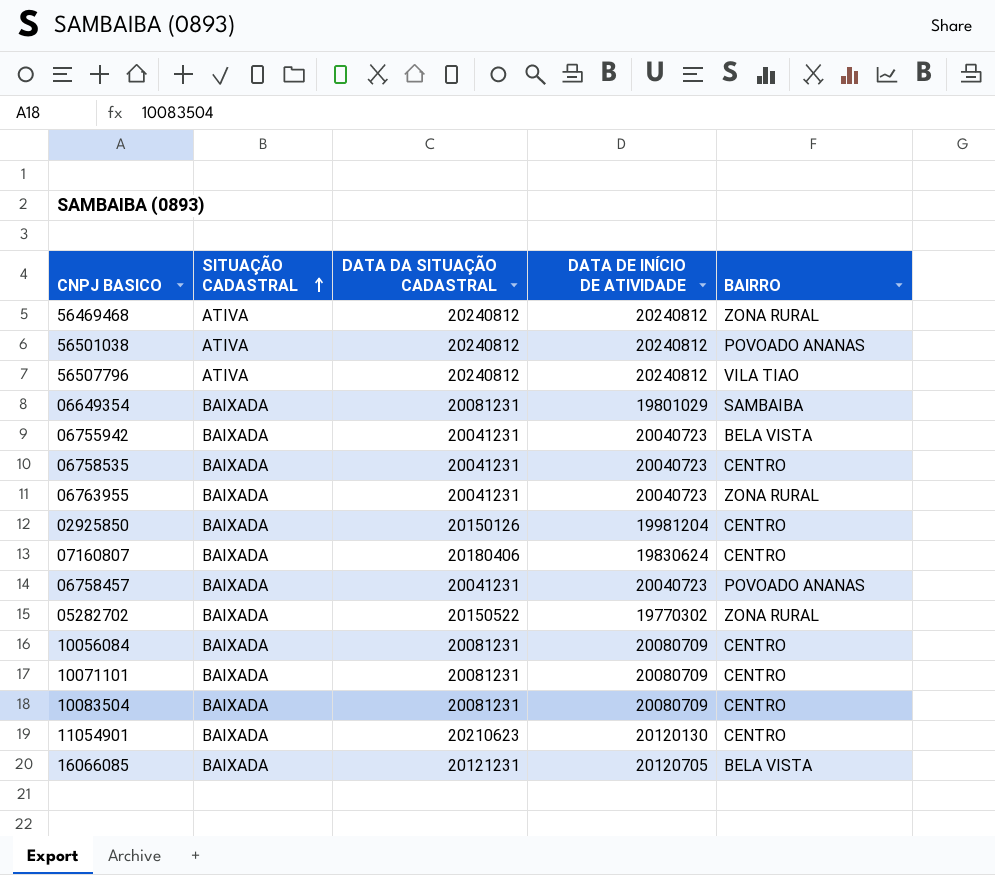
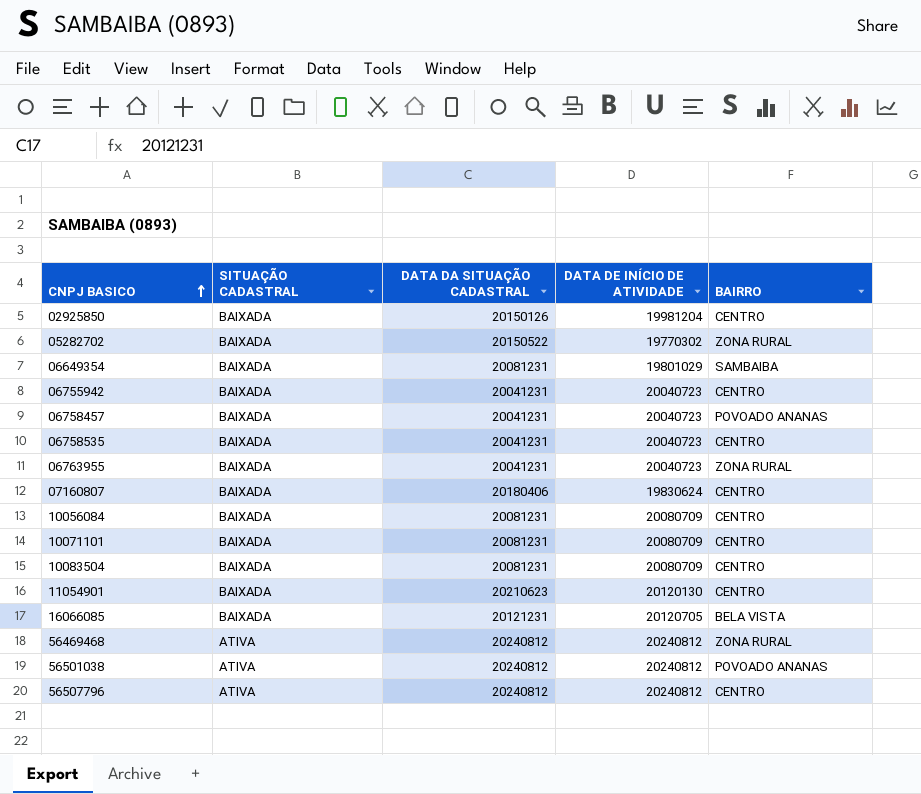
row order: SITUAÇÃO CADASTRAL ascending -> CNPJ BASICO ascending
06755942 | BAIRRO: BELA VISTA -> CENTRO
56507796 | BAIRRO: VILA TIAO -> CENTRO

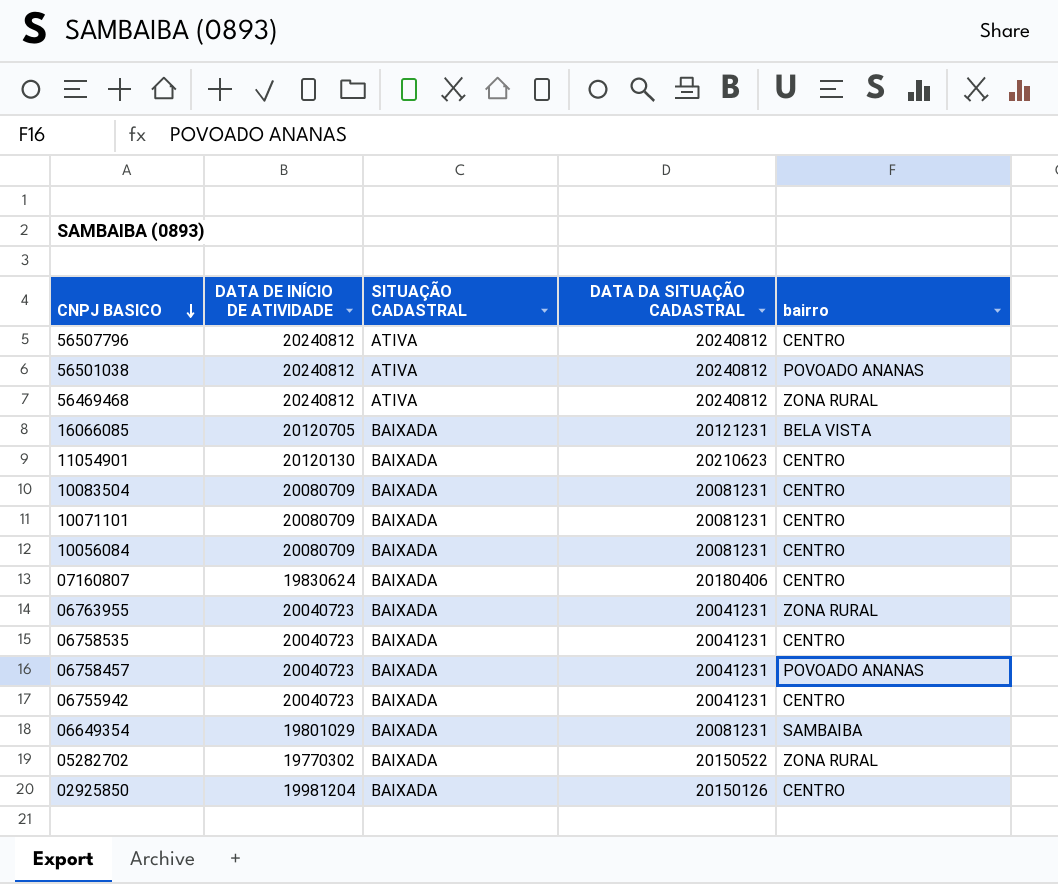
row order: CNPJ BASICO ascending -> CNPJ BASICO descending
column DATA DE INÍCIO DE ATIVIDADE | position: 4 -> 2
column name: BAIRRO -> bairro

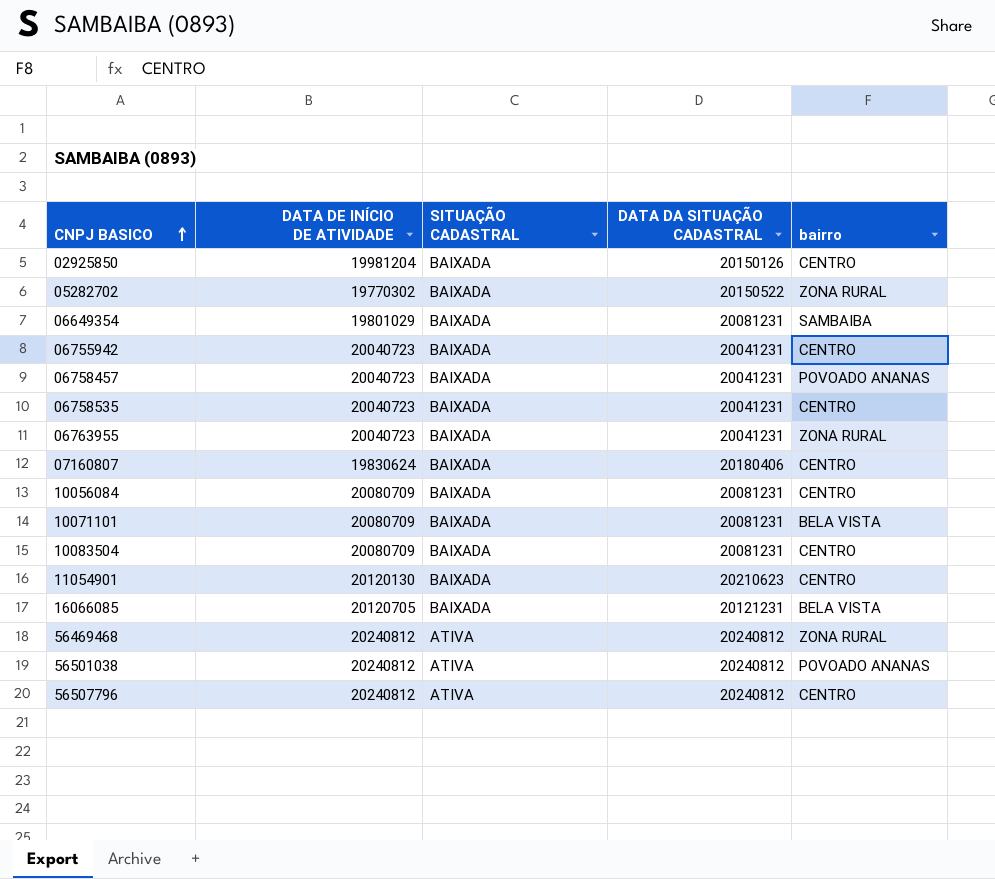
row order: CNPJ BASICO descending -> CNPJ BASICO ascending
10071101 | bairro: CENTRO -> BELA VISTA

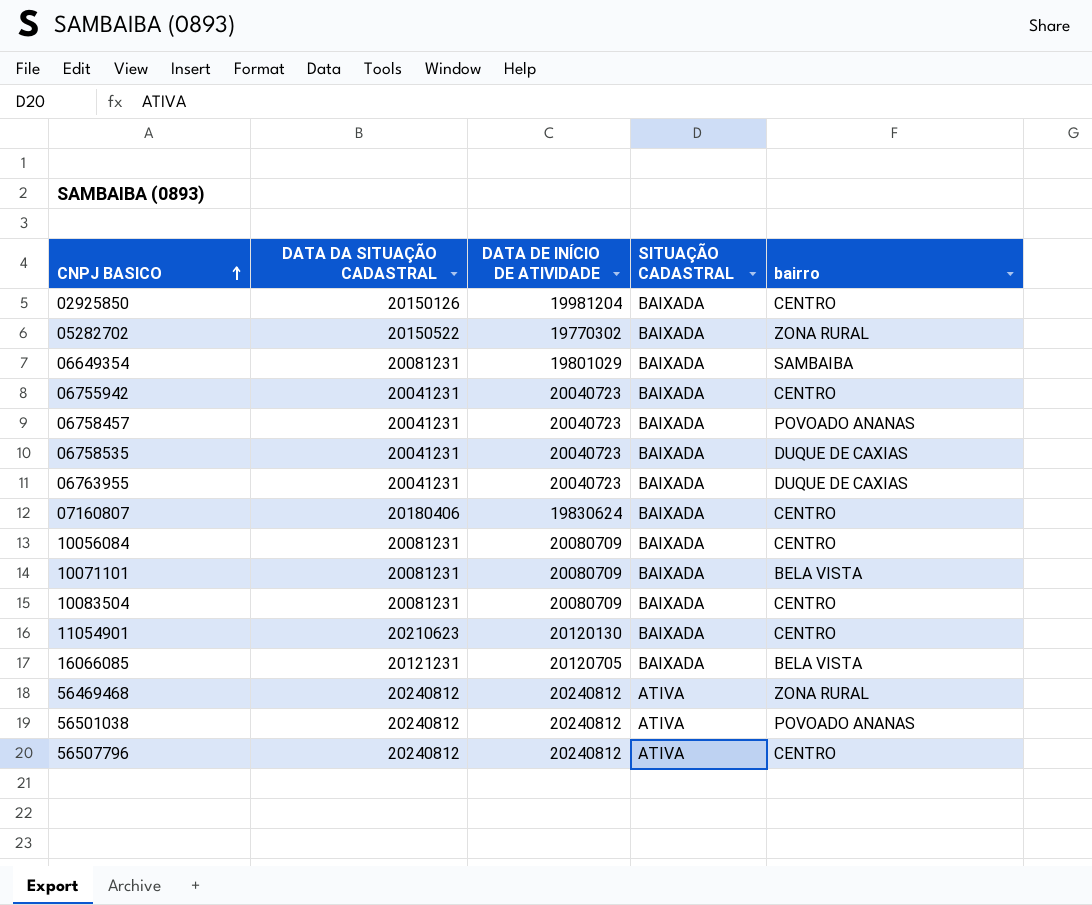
column DATA DA SITUAÇÃO CADASTRAL | position: 4 -> 2
06758535 | bairro: CENTRO -> DUQUE DE CAXIAS
06763955 | bairro: ZONA RURAL -> DUQUE DE CAXIAS

